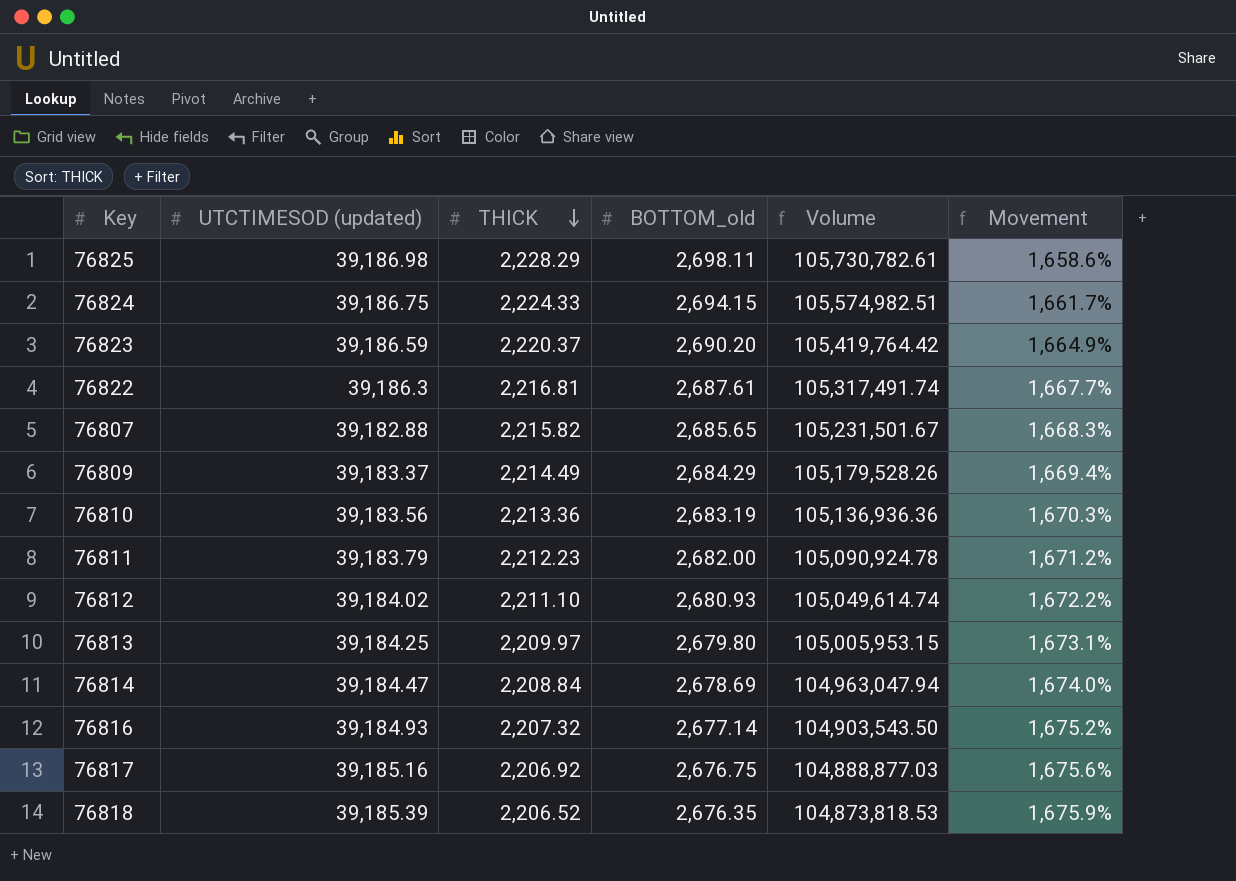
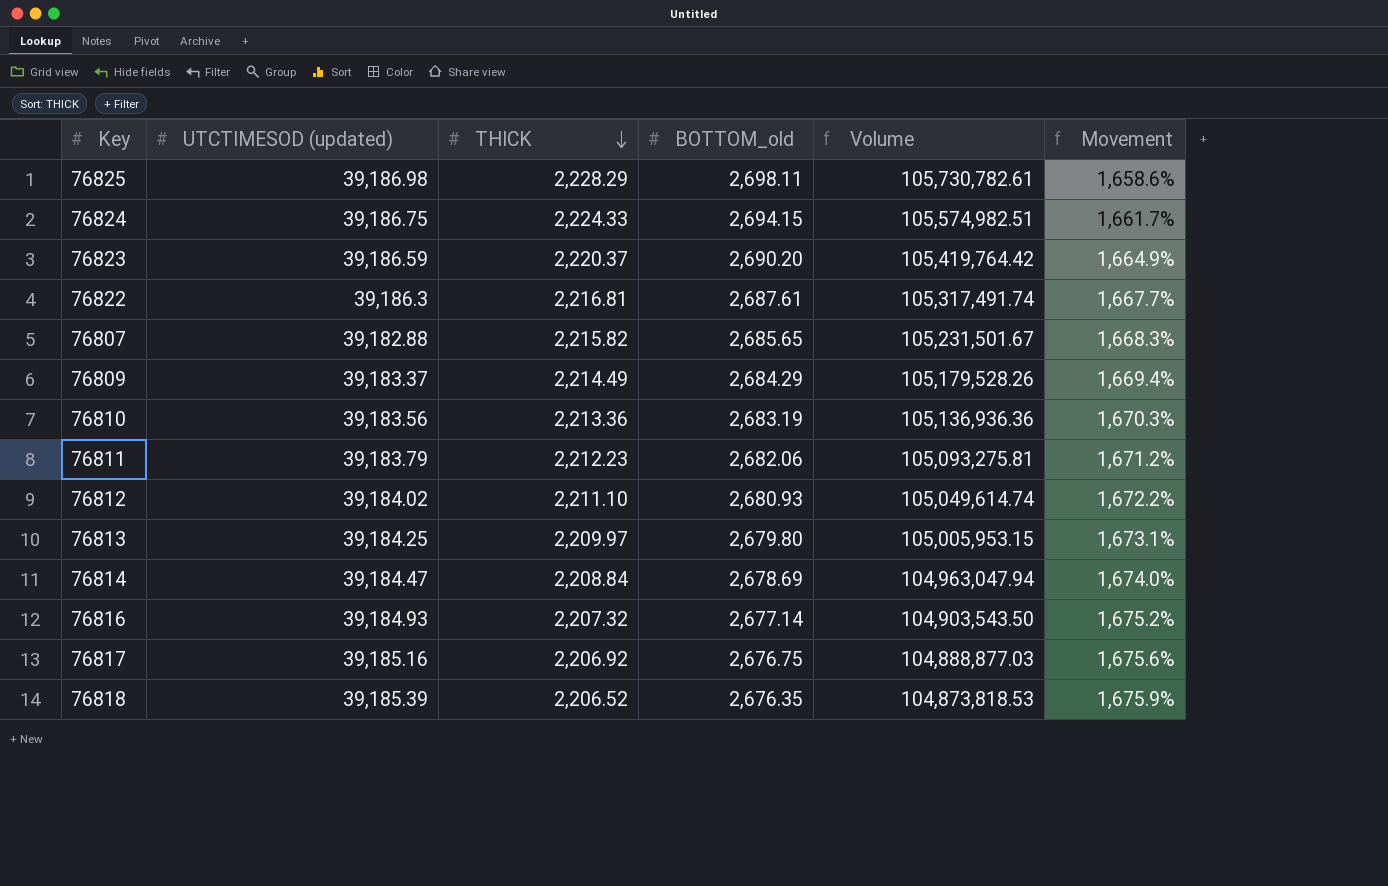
76811 | BOTTOM_old: 2,682.00 -> 2,682.06
76811 | Volume: 105,090,924.78 -> 105,093,275.81

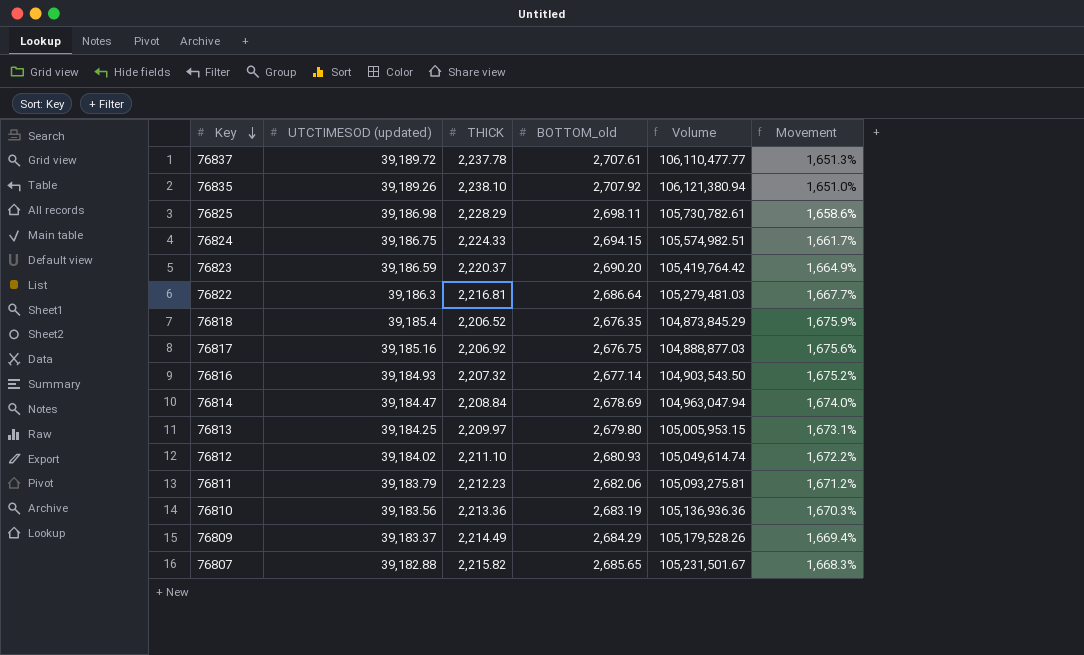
row order: THICK descending -> Key descending
row 76837: none -> 39,189.72 | 2,237.78 | 2,707.61 | 106,110,477.77 | 1,651.3%
row 76835: none -> 39,189.26 | 2,238.10 | 2,707.92 | 106,121,380.94 | 1,651.0%
76822 | BOTTOM_old: 2,687.61 -> 2,686.64
76822 | Volume: 105,317,491.74 -> 105,279,481.03
76818 | UTCTIMESOD (updated): 39,185.39 -> 39,185.4
76818 | Volume: 104,873,818.53 -> 104,873,845.29

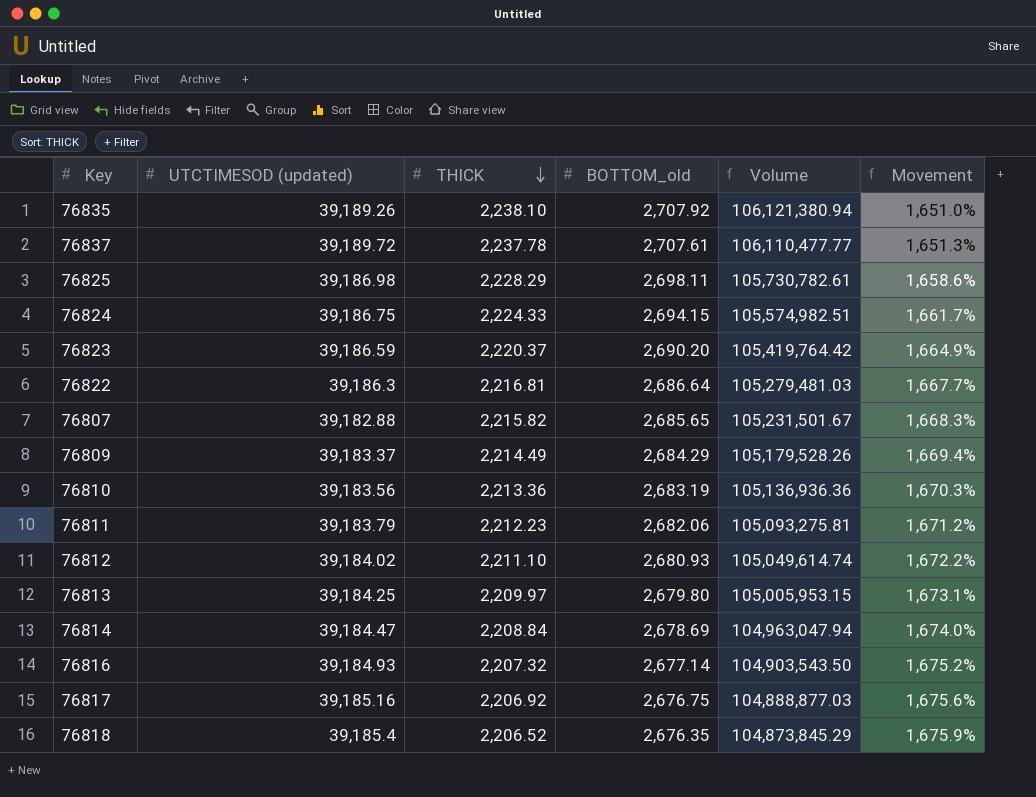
row order: Key descending -> THICK descending

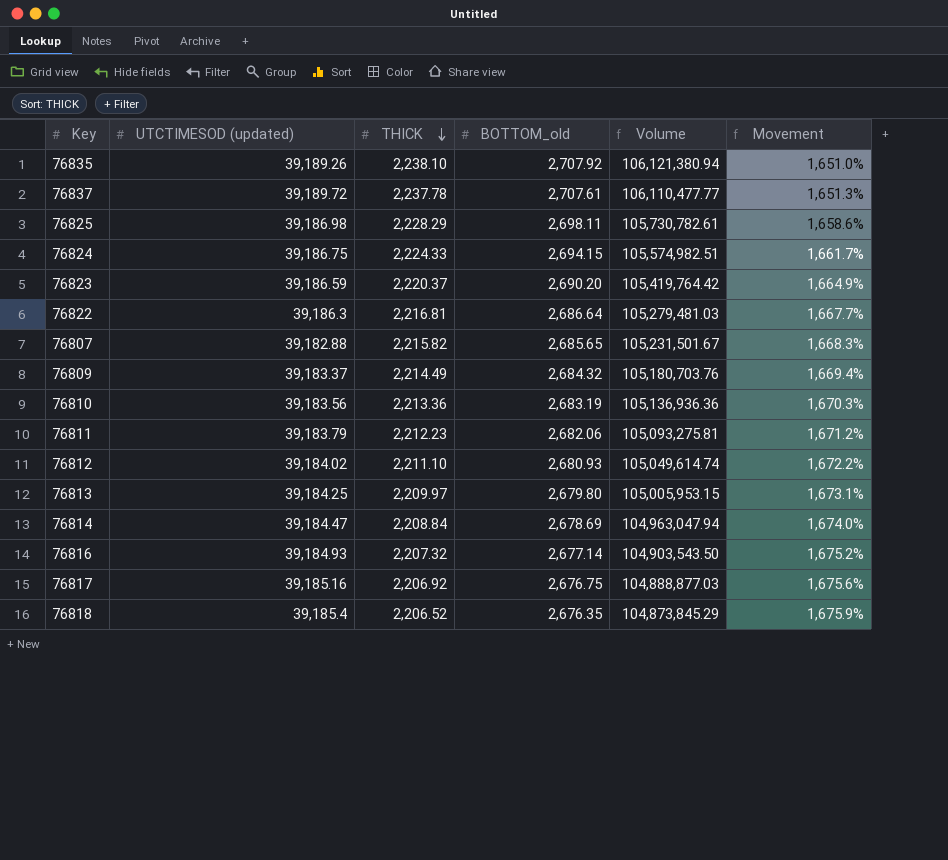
76809 | BOTTOM_old: 2,684.29 -> 2,684.32
76809 | Volume: 105,179,528.26 -> 105,180,703.76

